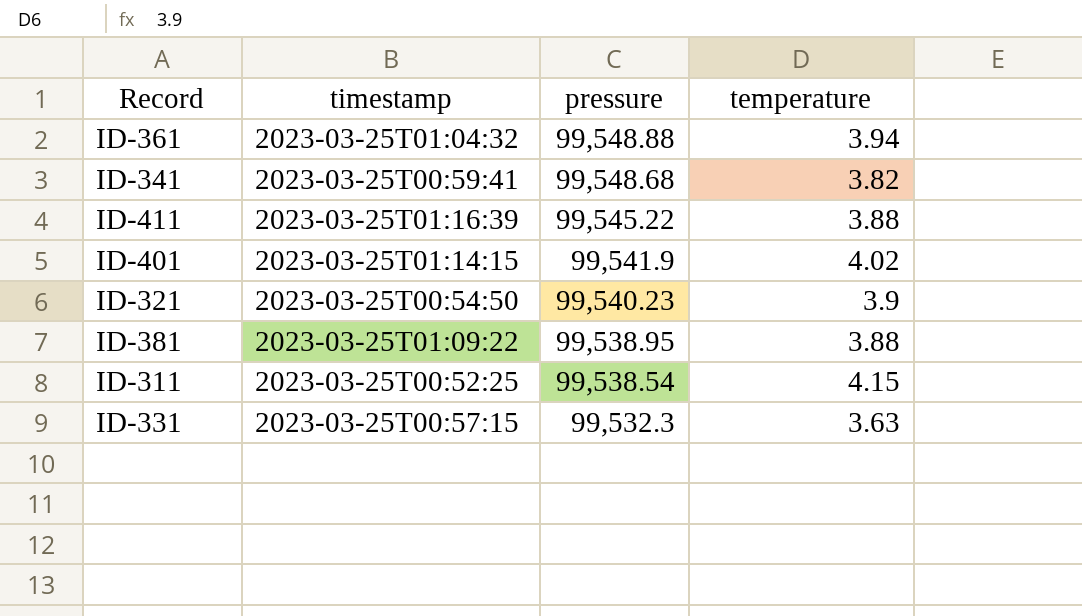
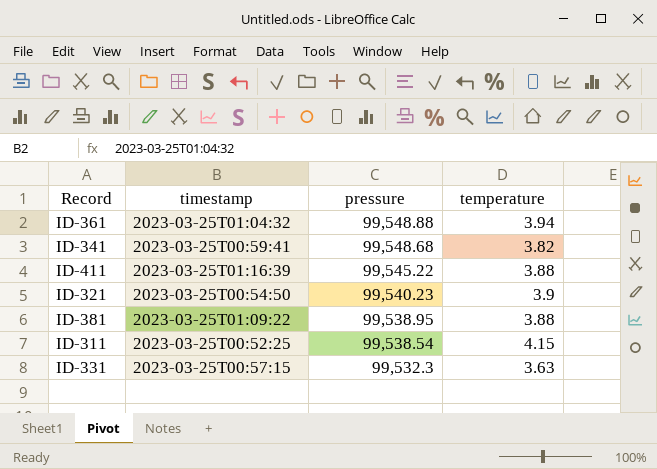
row ID-401: 2023-03-25T01:14:15 | 99,541.9 | 4.02 -> none

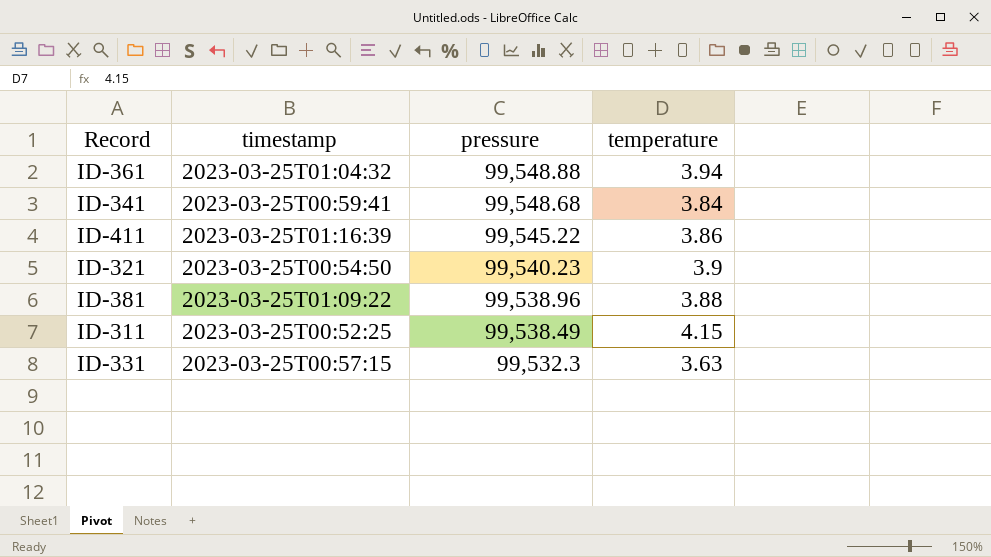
ID-341 | temperature: 3.82 -> 3.84
ID-411 | temperature: 3.88 -> 3.86
ID-381 | pressure: 99,538.95 -> 99,538.96
ID-311 | pressure: 99,538.54 -> 99,538.49

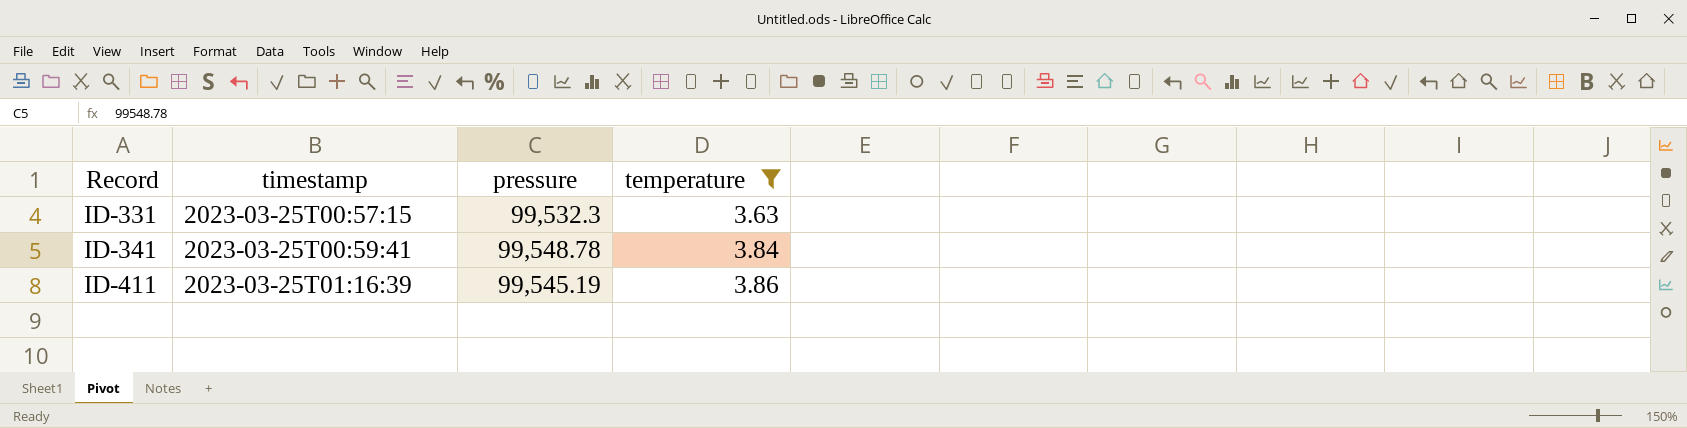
filter: none -> temperature <= 3.86
row order: pressure descending -> Record ascending
ID-341 | pressure: 99,548.68 -> 99,548.78
ID-411 | pressure: 99,545.22 -> 99,545.19

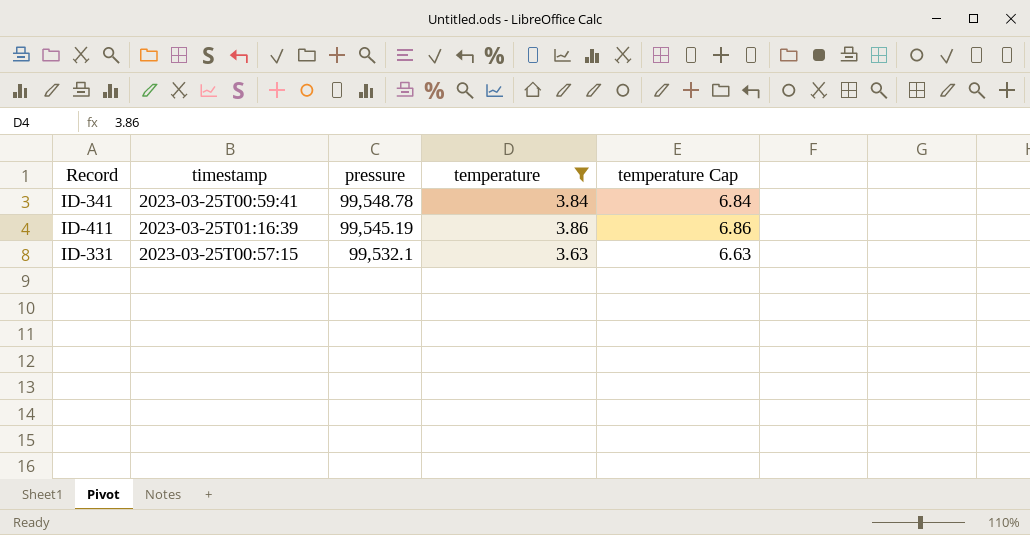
row order: Record ascending -> pressure descending
column temperature Cap | formula: none -> [temperature] + 3
ID-331 | pressure: 99,532.3 -> 99,532.1

